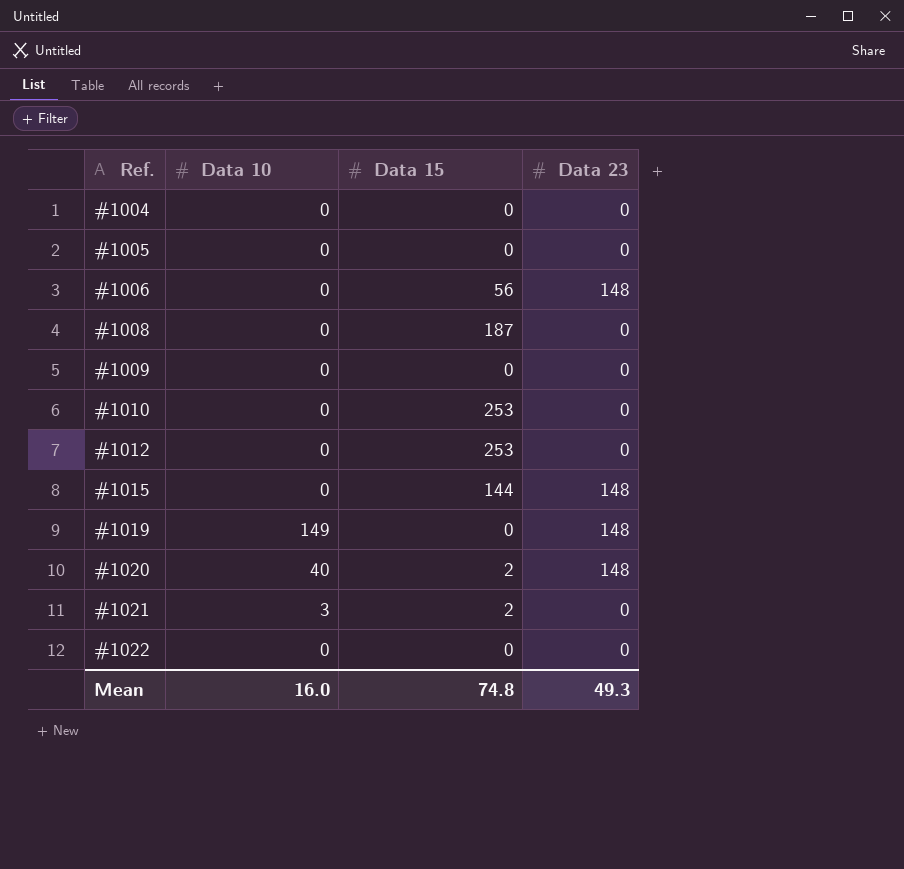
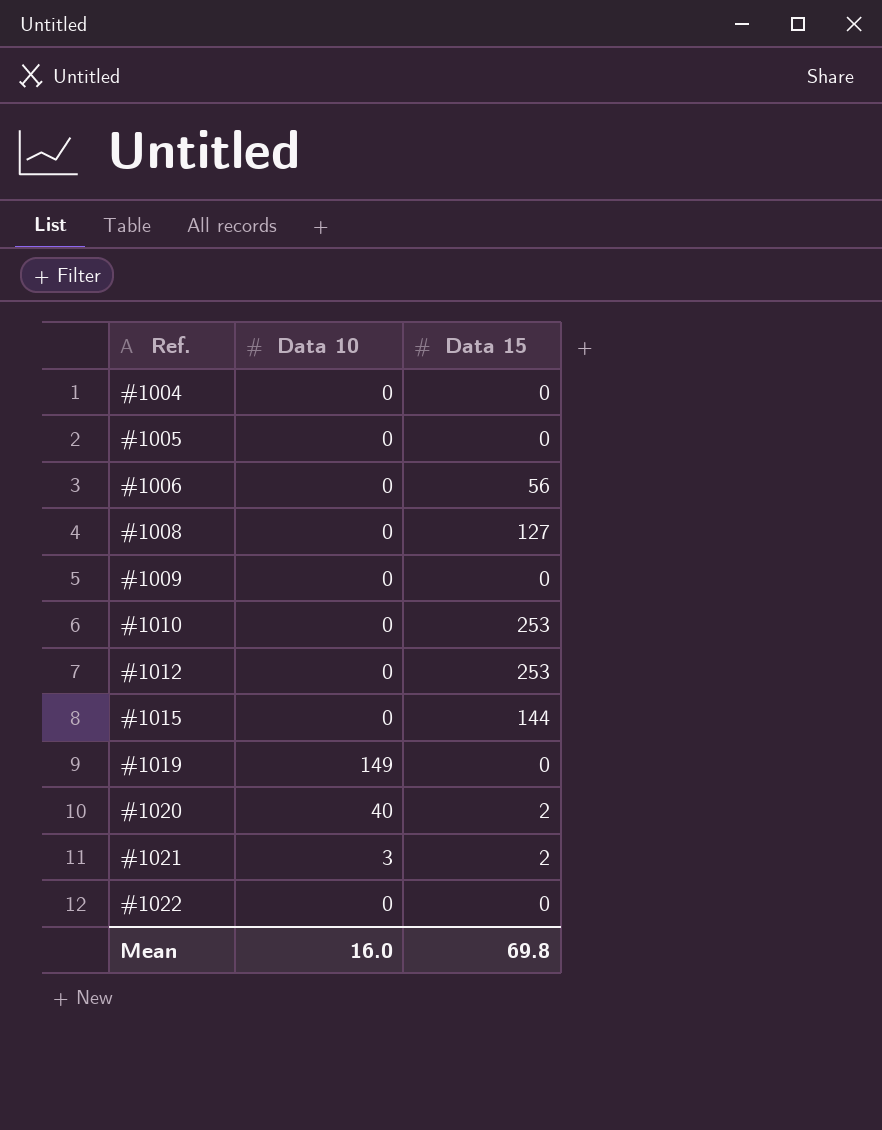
column Data 23 | position: 4 -> none
#1008 | Data 15: 187 -> 127
Mean | Data 15: 74.8 -> 69.8

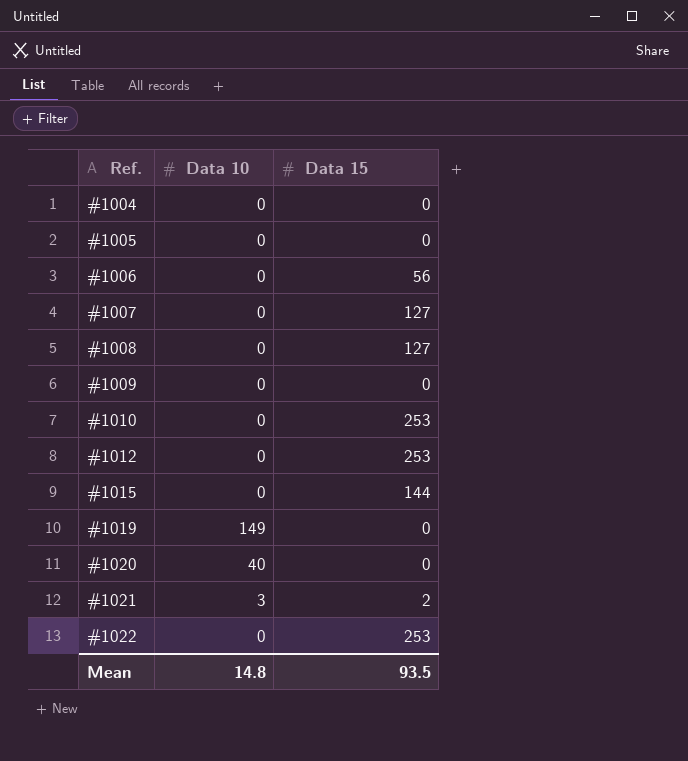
row #1007: none -> 0 | 127
#1020 | Data 15: 2 -> 0
#1022 | Data 15: 0 -> 253
Mean | Data 10: 16.0 -> 14.8
Mean | Data 15: 69.8 -> 93.5

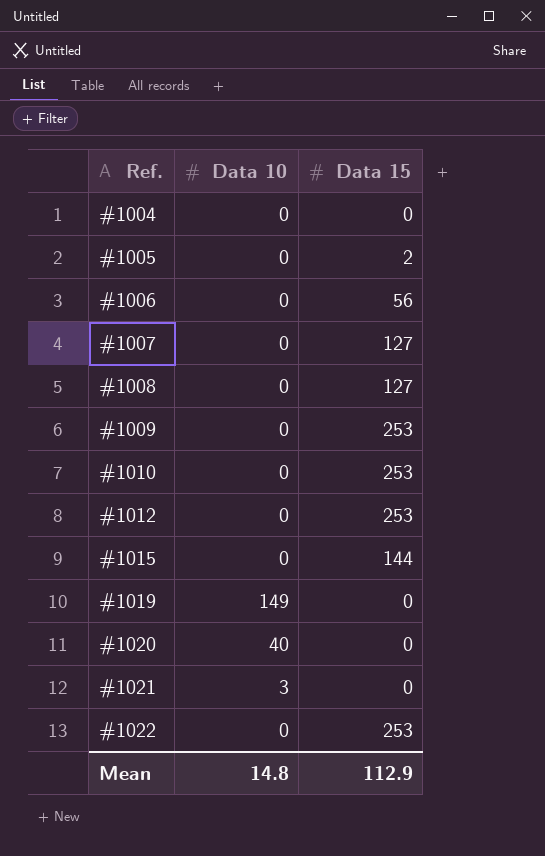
#1005 | Data 15: 0 -> 2
#1009 | Data 15: 0 -> 253
#1021 | Data 15: 2 -> 0
Mean | Data 15: 93.5 -> 112.9

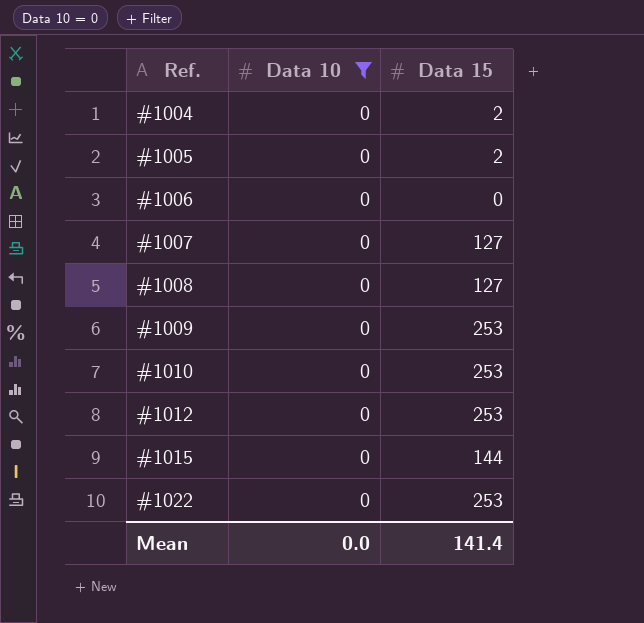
filter: none -> Data 10 = 0
#1004 | Data 15: 0 -> 2
#1006 | Data 15: 56 -> 0
Mean | Data 10: 14.8 -> 0.0
Mean | Data 15: 112.9 -> 141.4

